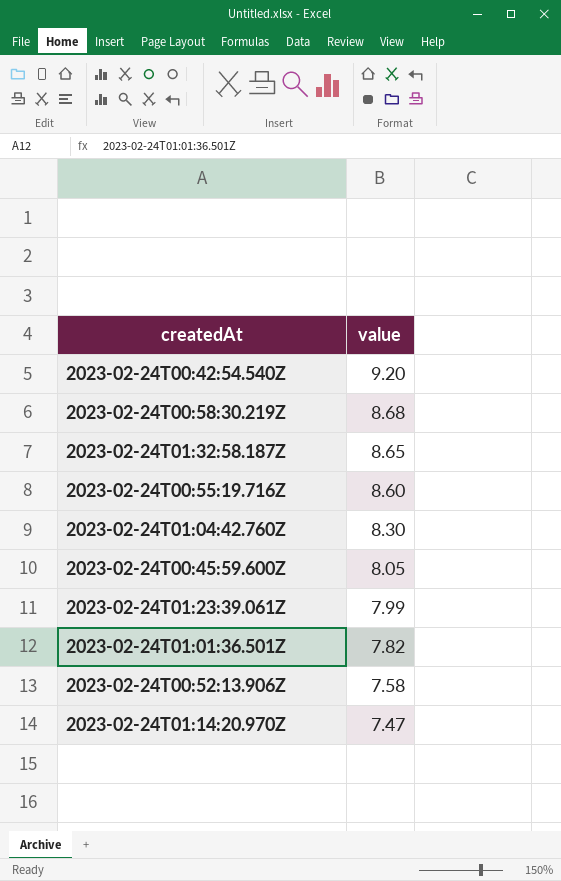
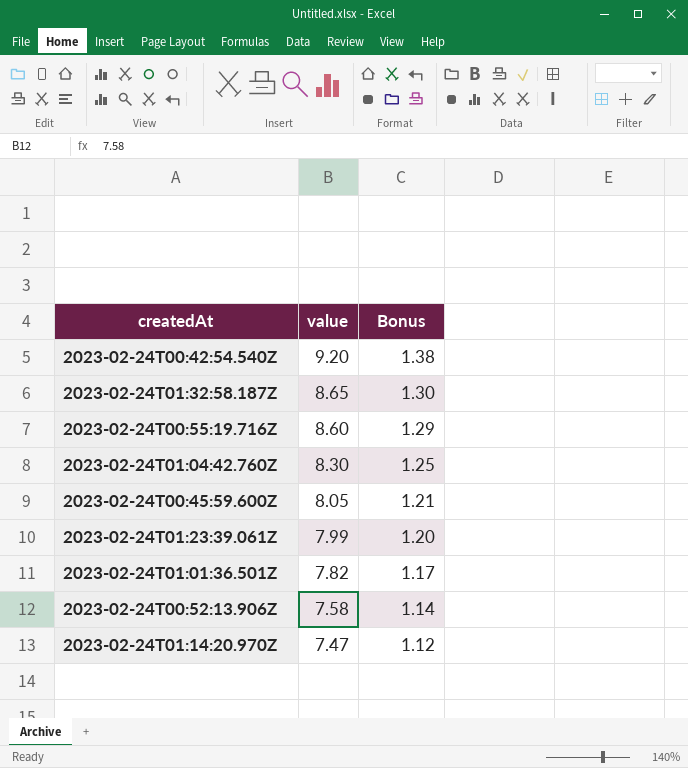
column Bonus | formula: none -> [value] * 0.15
row 2023-02-24T00:58:30.219Z: 8.68 -> none

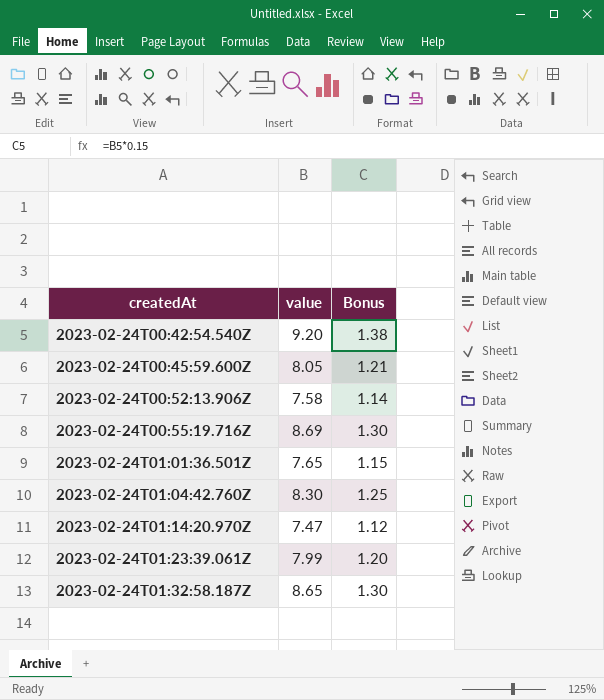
row order: value descending -> createdAt ascending
2023-02-24T00:55:19.716Z | value: 8.60 -> 8.69
2023-02-24T00:55:19.716Z | Bonus: 1.29 -> 1.30
2023-02-24T01:01:36.501Z | value: 7.82 -> 7.65
2023-02-24T01:01:36.501Z | Bonus: 1.17 -> 1.15

